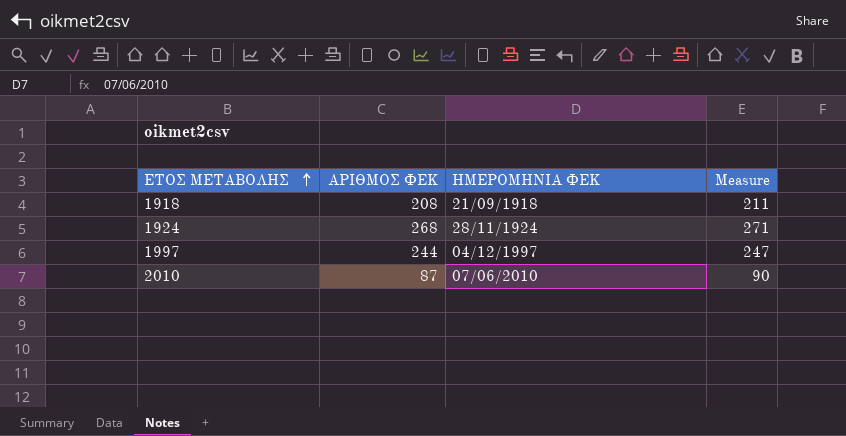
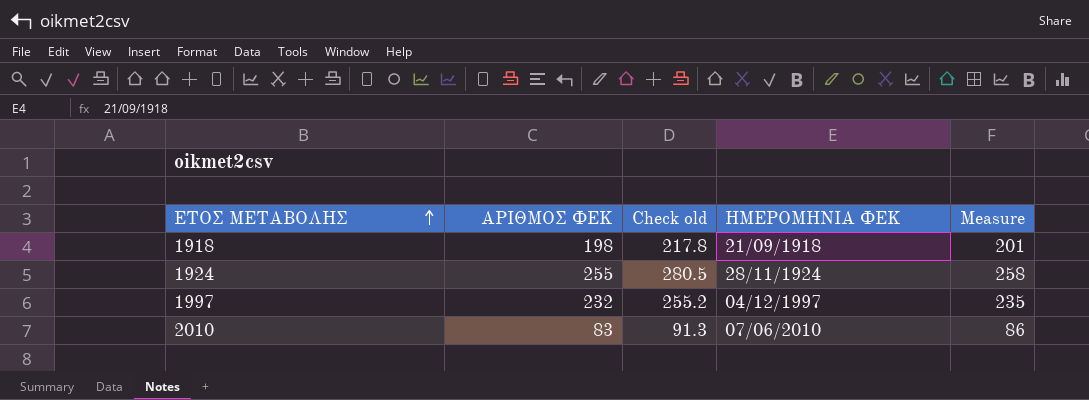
column Check old | formula: none -> [ΑΡΙΘΜΟΣ ΦΕΚ] * 1.1
1918 | ΑΡΙΘΜΟΣ ΦΕΚ: 208 -> 198
1918 | Measure: 211 -> 201
1924 | ΑΡΙΘΜΟΣ ΦΕΚ: 268 -> 255
1924 | Measure: 271 -> 258
1997 | ΑΡΙΘΜΟΣ ΦΕΚ: 244 -> 232
1997 | Measure: 247 -> 235
2010 | ΑΡΙΘΜΟΣ ΦΕΚ: 87 -> 83
2010 | Measure: 90 -> 86

